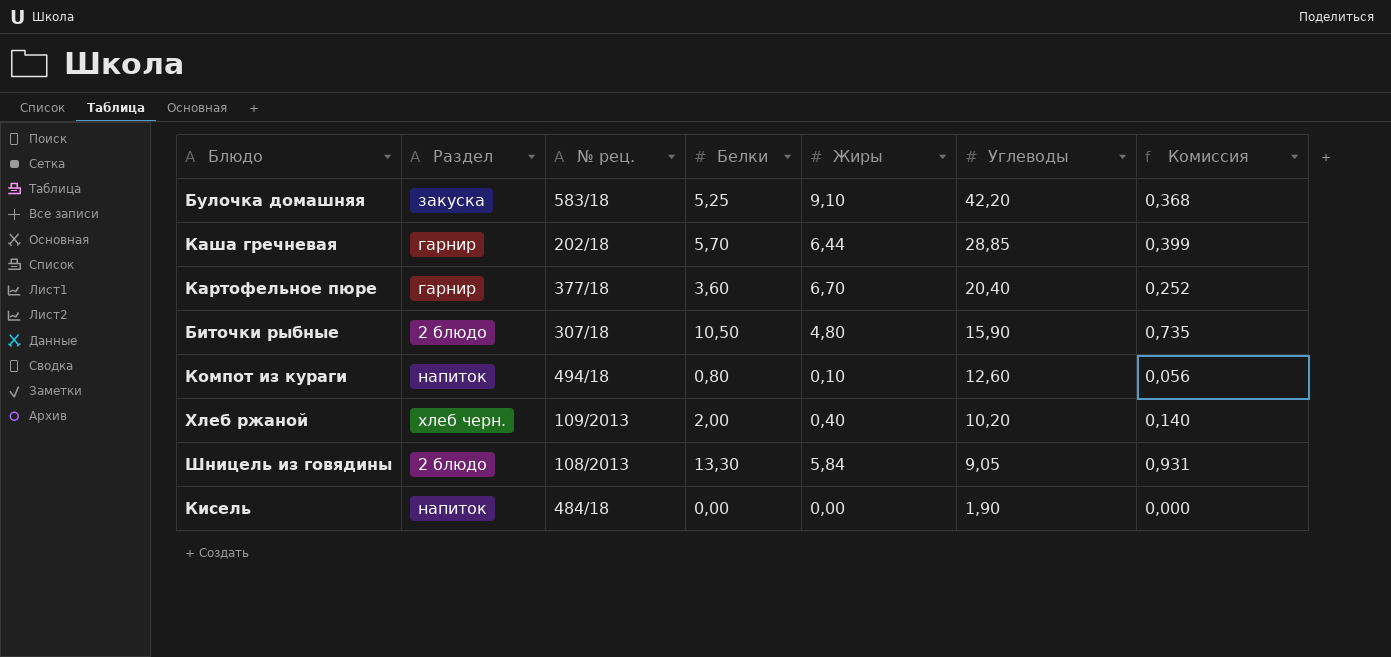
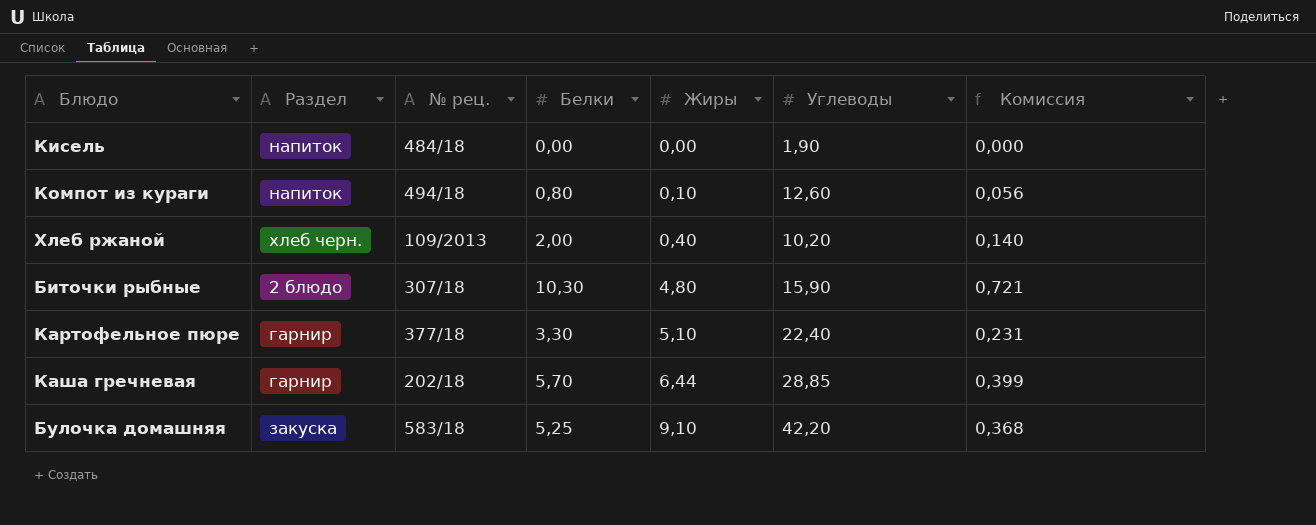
row order: Углеводы descending -> Жиры ascending
row Шницель из говядины: 2 блюдо | 108/2013 | 13,30 | 5,84 | 9,05 | 0,931 -> none
Биточки рыбные | Белки: 10,50 -> 10,30
Биточки рыбные | Комиссия: 0,735 -> 0,721
Картофельное пюре | Белки: 3,60 -> 3,30
Картофельное пюре | Жиры: 6,70 -> 5,10
Картофельное пюре | Углеводы: 20,40 -> 22,40
Картофельное пюре | Комиссия: 0,252 -> 0,231

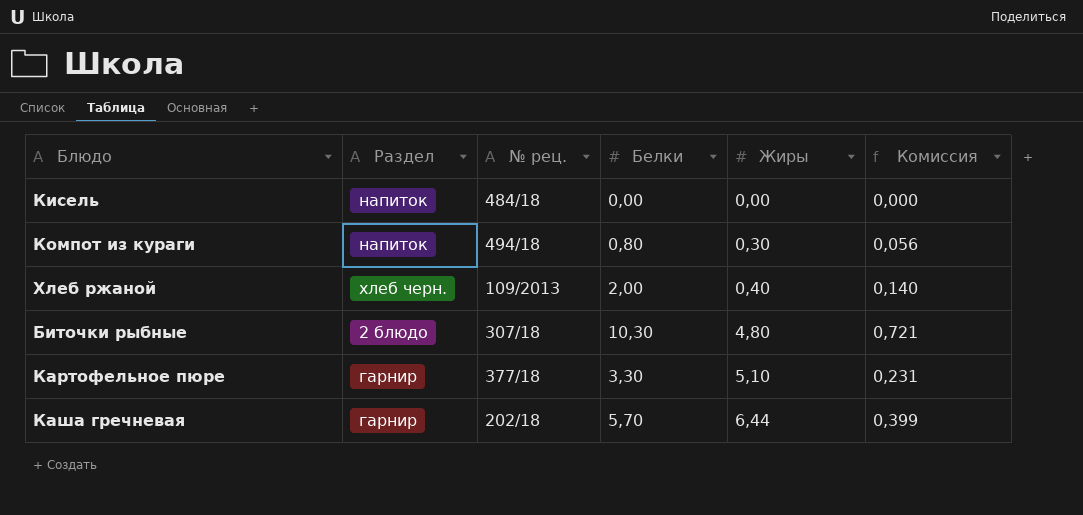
column Углеводы | position: 6 -> none
row Булочка домашняя: закуска | 583/18 | 5,25 | 9,10 | 42,20 | 0,368 -> none
Компот из кураги | Жиры: 0,10 -> 0,30

